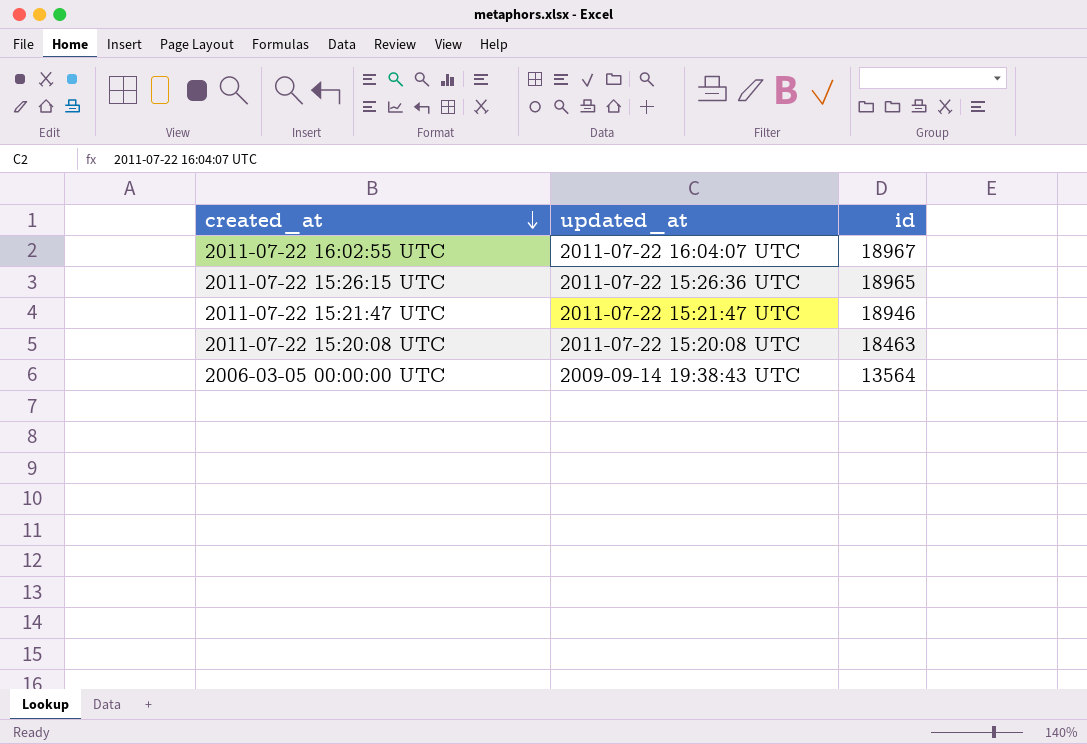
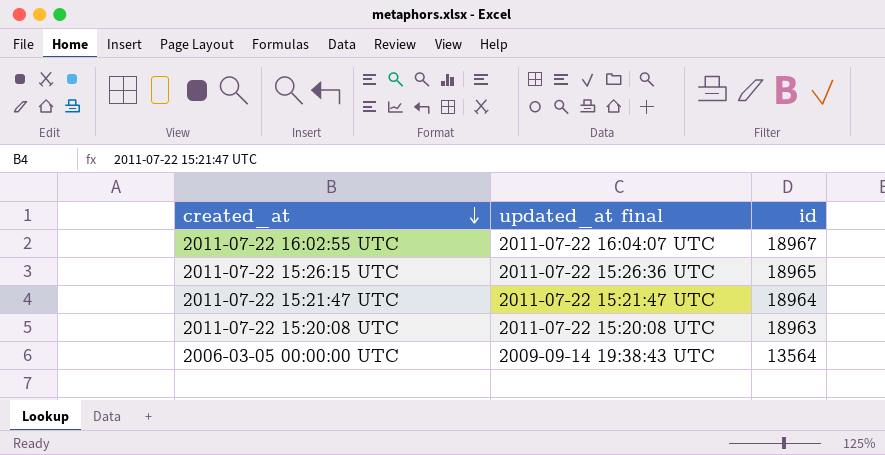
column name: updated_at -> updated_at final
2011-07-22 15:21:47 UTC | id: 18946 -> 18964
2011-07-22 15:20:08 UTC | id: 18463 -> 18963

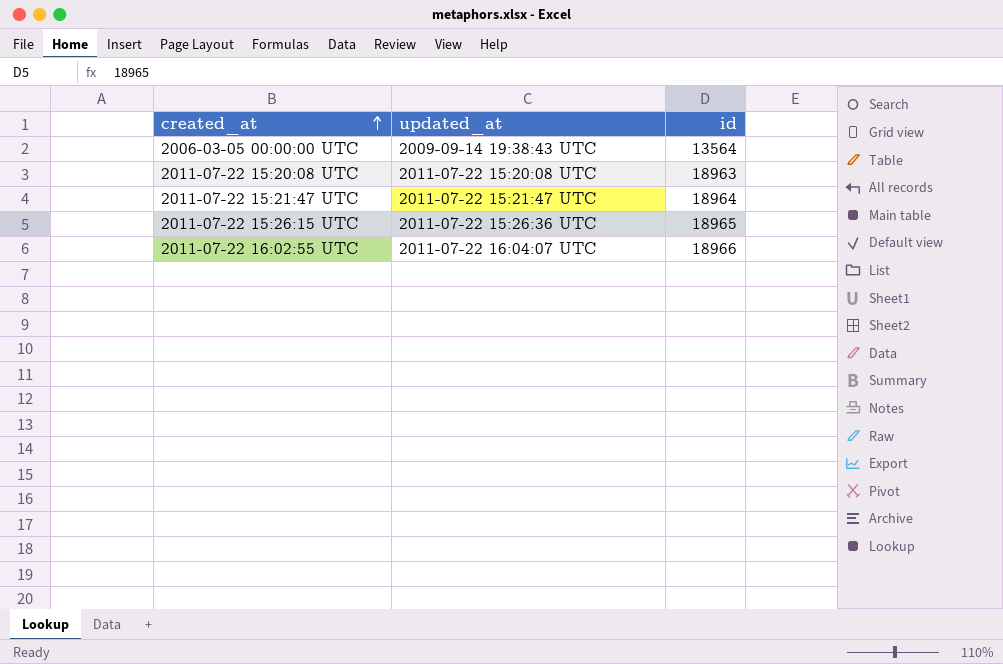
row order: created_at descending -> created_at ascending
column name: updated_at final -> updated_at
2011-07-22 16:02:55 UTC | id: 18967 -> 18966

